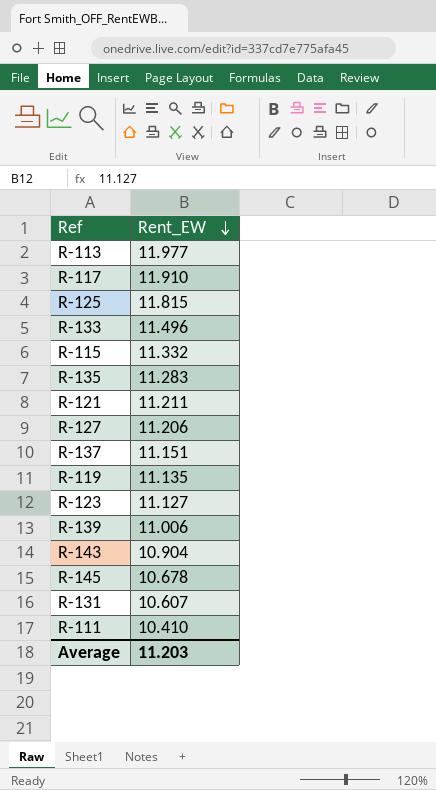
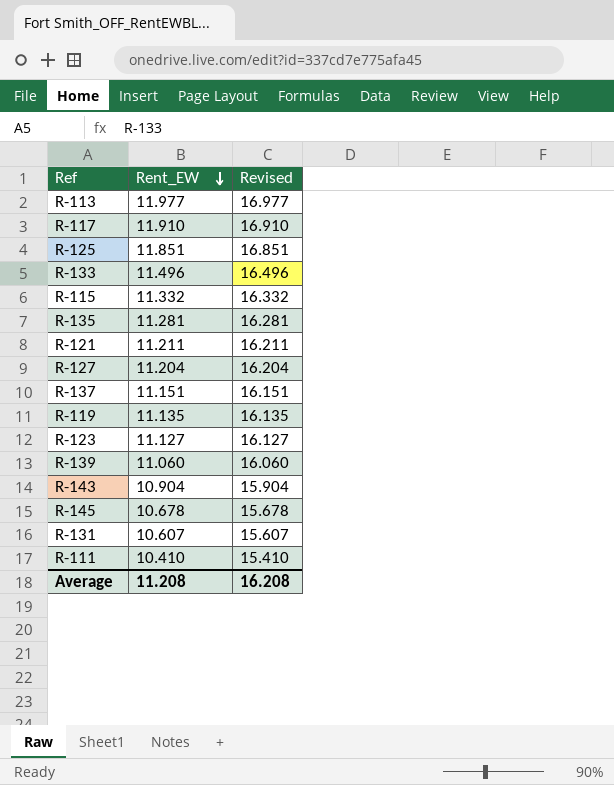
column Revised | formula: none -> [Rent_EW] + 5
R-125 | Rent_EW: 11.815 -> 11.851
R-135 | Rent_EW: 11.283 -> 11.281
R-127 | Rent_EW: 11.206 -> 11.204
R-139 | Rent_EW: 11.006 -> 11.060
Average | Rent_EW: 11.203 -> 11.208

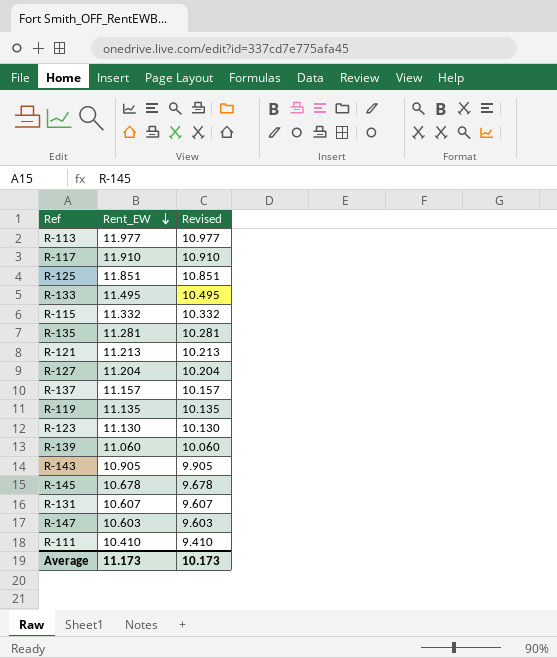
column Revised | formula: [Rent_EW] + 5 -> [Rent_EW] - 1
R-133 | Rent_EW: 11.496 -> 11.495
R-121 | Rent_EW: 11.211 -> 11.213
R-137 | Rent_EW: 11.151 -> 11.157
R-123 | Rent_EW: 11.127 -> 11.130
R-143 | Rent_EW: 10.904 -> 10.905
row R-147: none -> 10.603 | 9.603
Average | Rent_EW: 11.208 -> 11.173
Average | Revised: 16.208 -> 10.173

